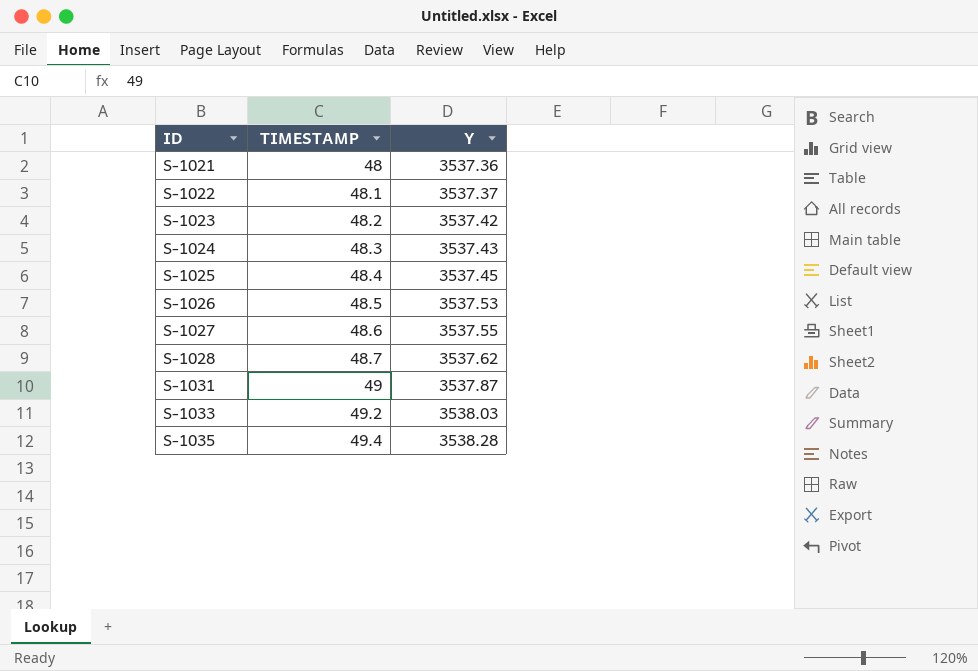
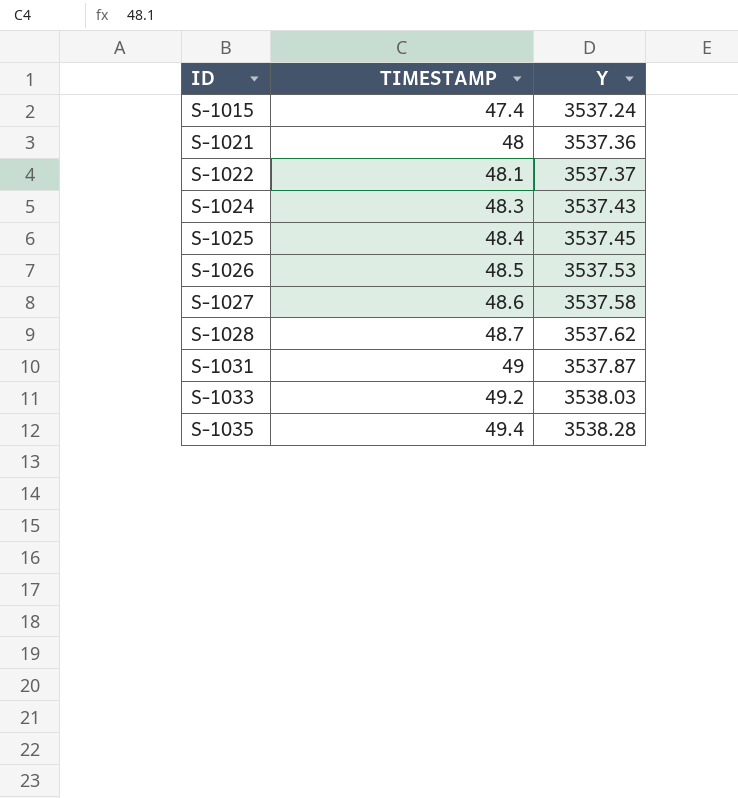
row S-1023: 48.2 | 3537.42 -> none
row S-1015: none -> 47.4 | 3537.24
S-1027 | Y: 3537.55 -> 3537.58

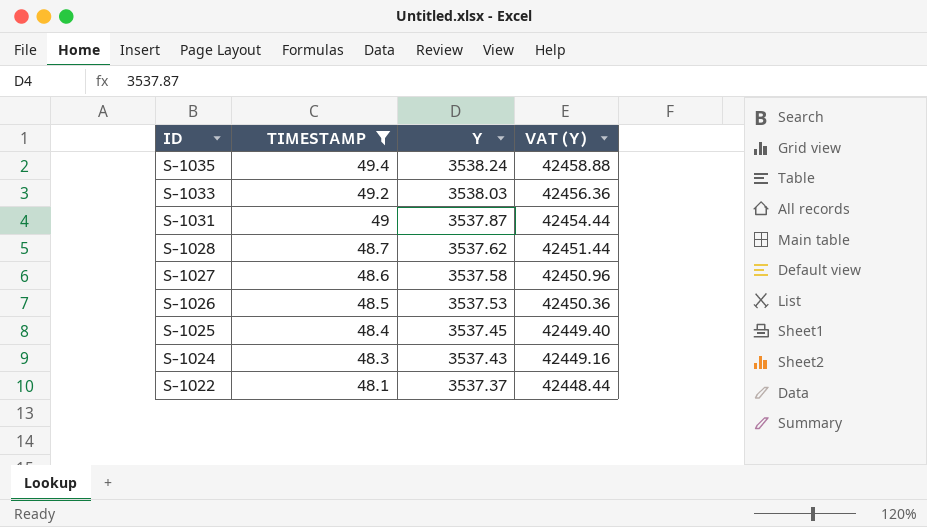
filter: none -> TIMESTAMP >= 48.1
row order: ID ascending -> ID descending
column VAT (Y) | formula: none -> [Y] * 12
S-1035 | Y: 3538.28 -> 3538.24

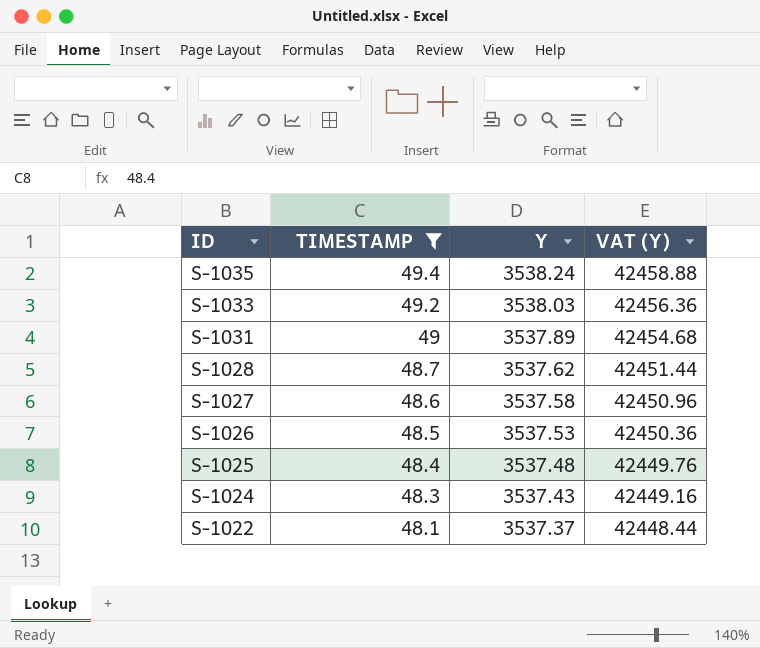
S-1031 | Y: 3537.87 -> 3537.89
S-1031 | VAT (Y): 42454.44 -> 42454.68
S-1025 | Y: 3537.45 -> 3537.48
S-1025 | VAT (Y): 42449.40 -> 42449.76

